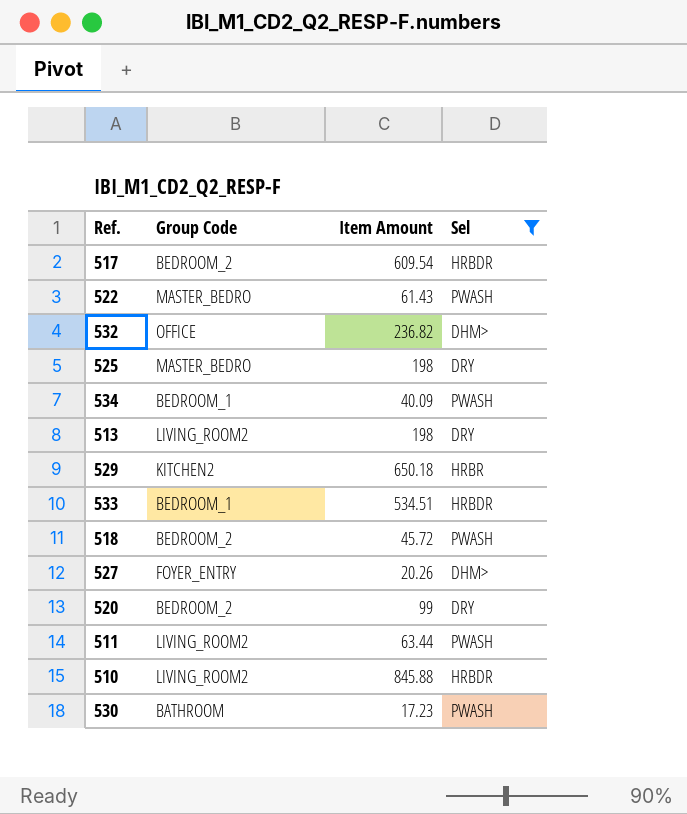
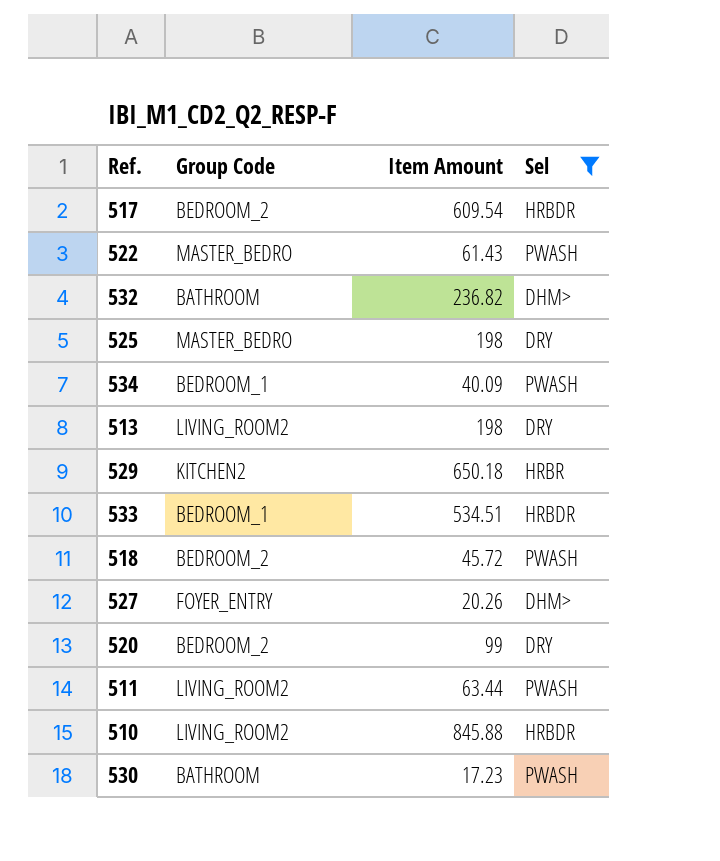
532 | Group Code: OFFICE -> BATHROOM

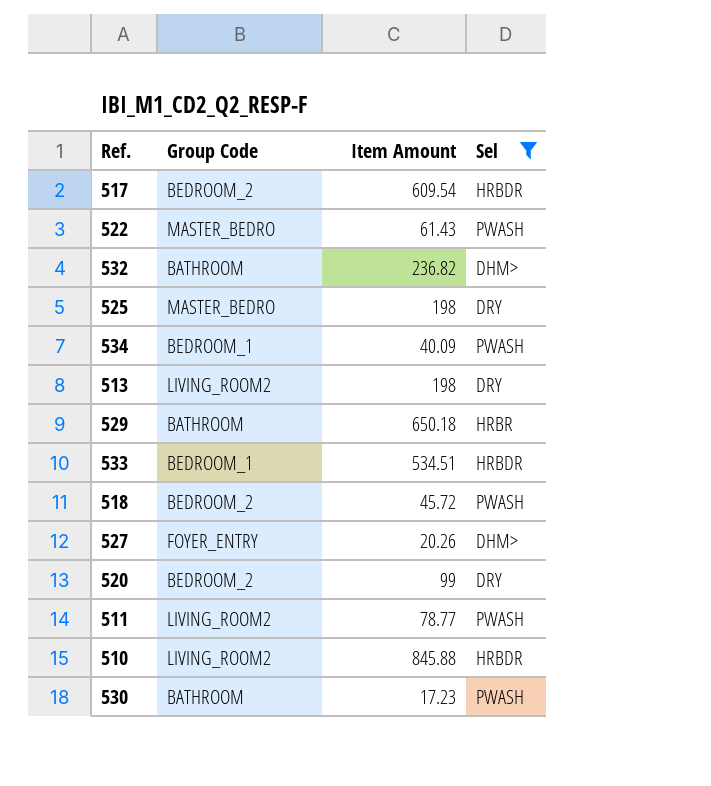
529 | Group Code: KITCHEN2 -> BATHROOM
511 | Item Amount: 63.44 -> 78.77

